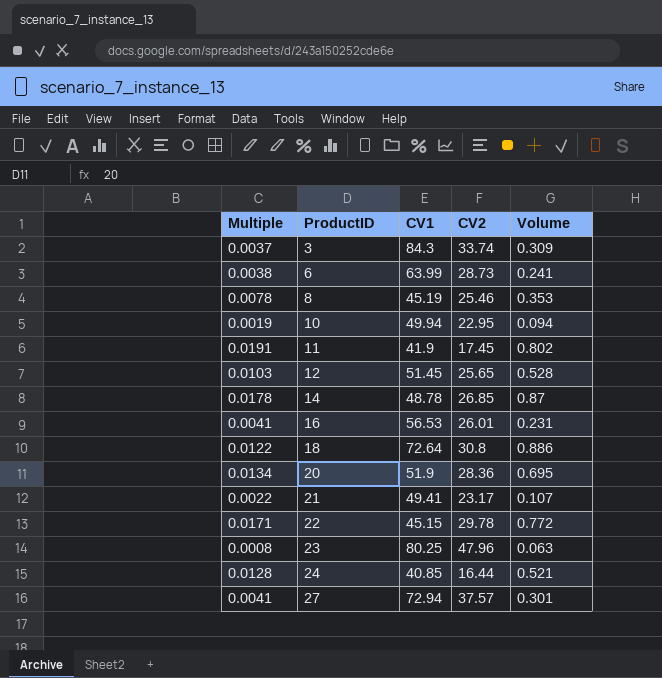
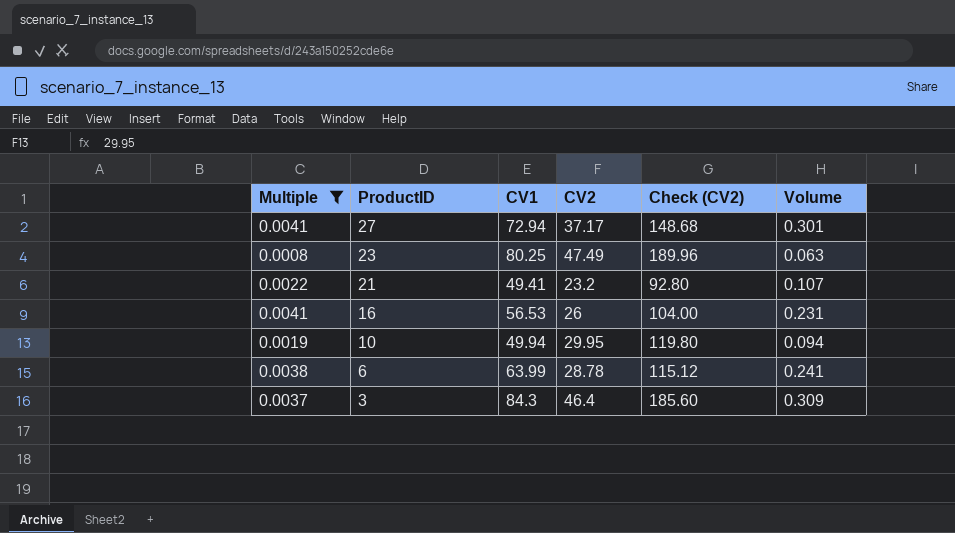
filter: none -> Multiple <= 0.0041
row order: ProductID ascending -> ProductID descending
column Check (CV2) | formula: none -> [CV2] * 4
27 | CV2: 37.57 -> 37.17
23 | CV2: 47.96 -> 47.49
21 | CV2: 23.17 -> 23.2
16 | CV2: 26.01 -> 26
10 | CV2: 22.95 -> 29.95
6 | CV2: 28.73 -> 28.78
3 | CV2: 33.74 -> 46.4

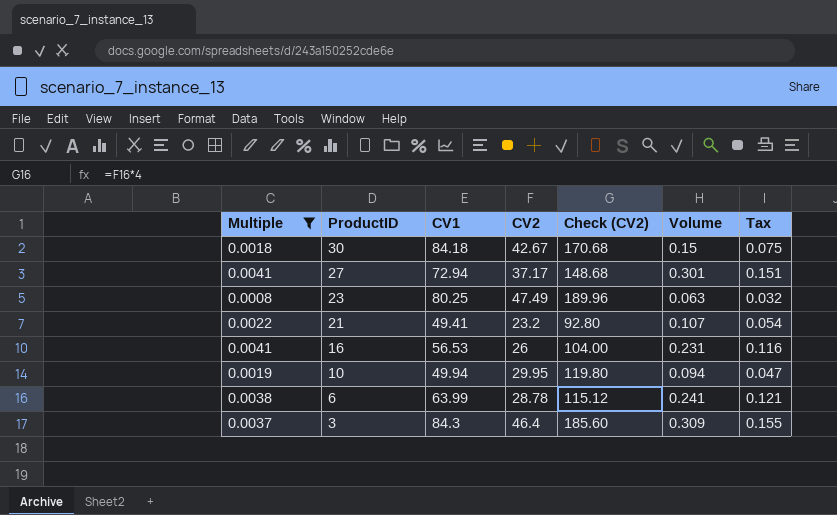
column Tax | formula: none -> [Volume] * 0.5
row 30: none -> 0.0018 | 84.18 | 42.67 | 170.68 | 0.15 | 0.075

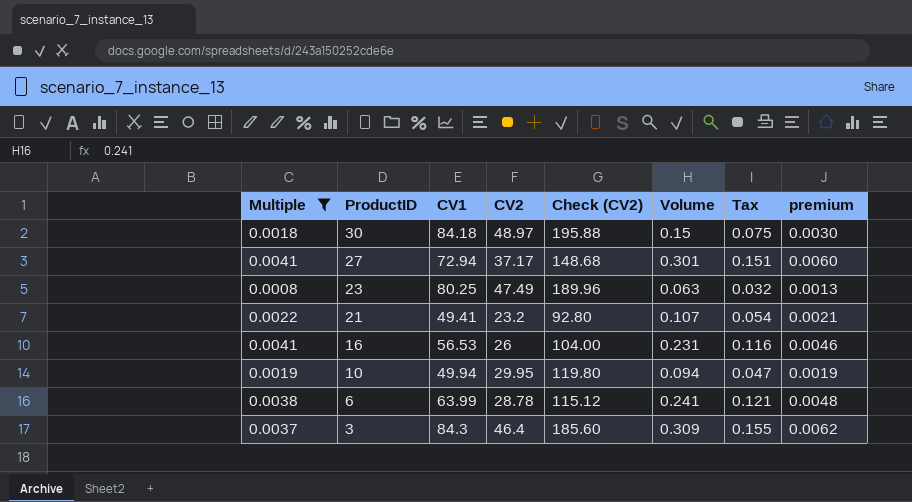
column premium | formula: none -> [Volume] * 0.02
30 | CV2: 42.67 -> 48.97
30 | Check (CV2): 170.68 -> 195.88

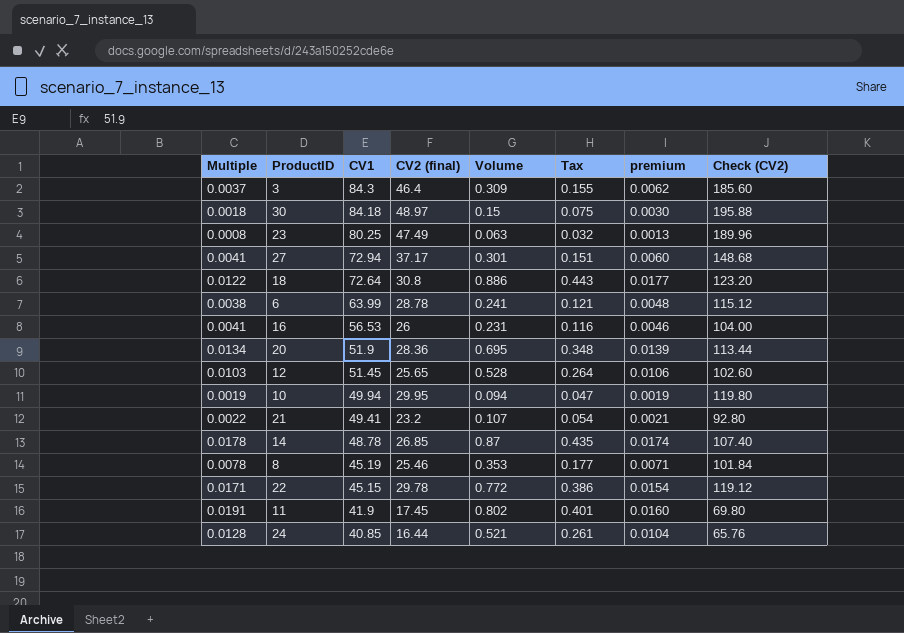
filter: Multiple <= 0.0041 -> none
row order: ProductID descending -> CV1 descending
column name: CV2 -> CV2 (final)
column Check (CV2) | position: 5 -> 8

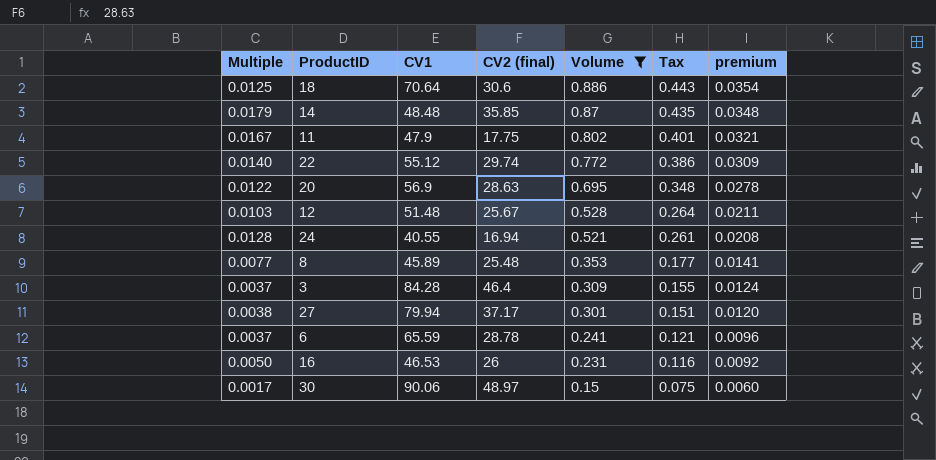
filter: none -> Volume >= 0.15
row order: CV1 descending -> Volume descending
column Check (CV2) | formula: [CV2 (final)] * 4 -> none
column premium | formula: [Volume] * 0.02 -> [Volume] * 0.04
18 | Multiple: 0.0122 -> 0.0125
18 | CV1: 72.64 -> 70.64
18 | CV2 (final): 30.8 -> 30.6
14 | Multiple: 0.0178 -> 0.0179
14 | CV1: 48.78 -> 48.48
14 | CV2 (final): 26.85 -> 35.85
11 | Multiple: 0.0191 -> 0.0167
11 | CV1: 41.9 -> 47.9
11 | CV2 (final): 17.45 -> 17.75
22 | Multiple: 0.0171 -> 0.0140
22 | CV1: 45.15 -> 55.12
22 | CV2 (final): 29.78 -> 29.74
20 | Multiple: 0.0134 -> 0.0122
20 | CV1: 51.9 -> 56.9
20 | CV2 (final): 28.36 -> 28.63
12 | CV1: 51.45 -> 51.48
12 | CV2 (final): 25.65 -> 25.67
24 | CV1: 40.85 -> 40.55
24 | CV2 (final): 16.44 -> 16.94
8 | Multiple: 0.0078 -> 0.0077
8 | CV1: 45.19 -> 45.89
8 | CV2 (final): 25.46 -> 25.48
3 | CV1: 84.3 -> 84.28
27 | Multiple: 0.0041 -> 0.0038
27 | CV1: 72.94 -> 79.94
6 | Multiple: 0.0038 -> 0.0037
6 | CV1: 63.99 -> 65.59
16 | Multiple: 0.0041 -> 0.0050
16 | CV1: 56.53 -> 46.53
30 | Multiple: 0.0018 -> 0.0017
30 | CV1: 84.18 -> 90.06

